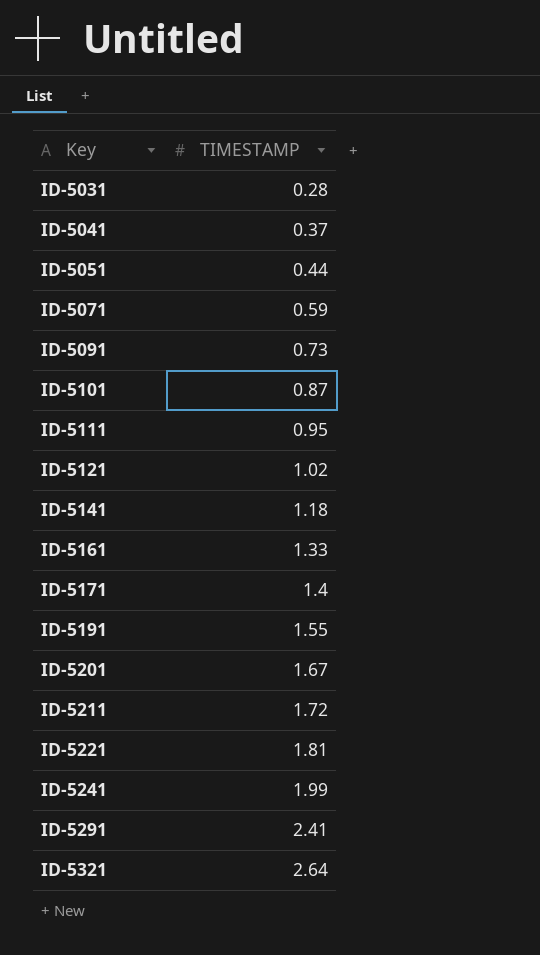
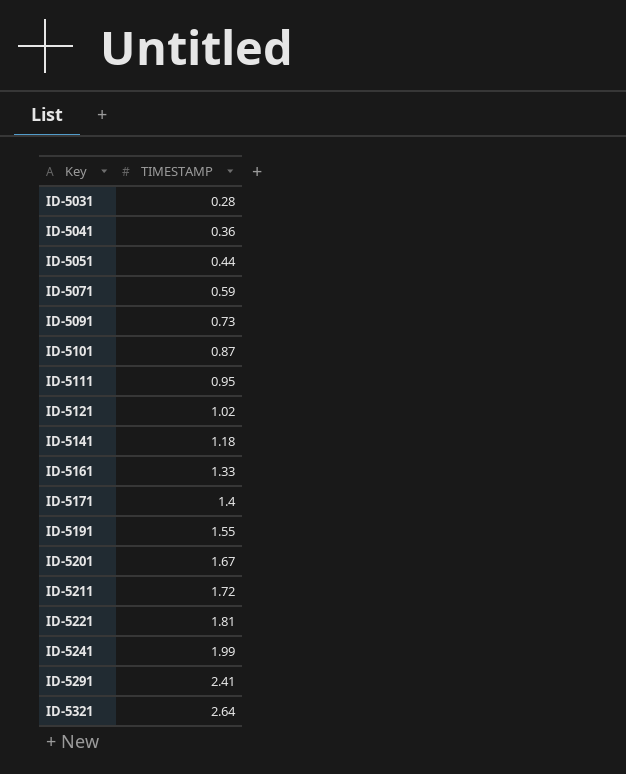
ID-5041 | TIMESTAMP: 0.37 -> 0.36

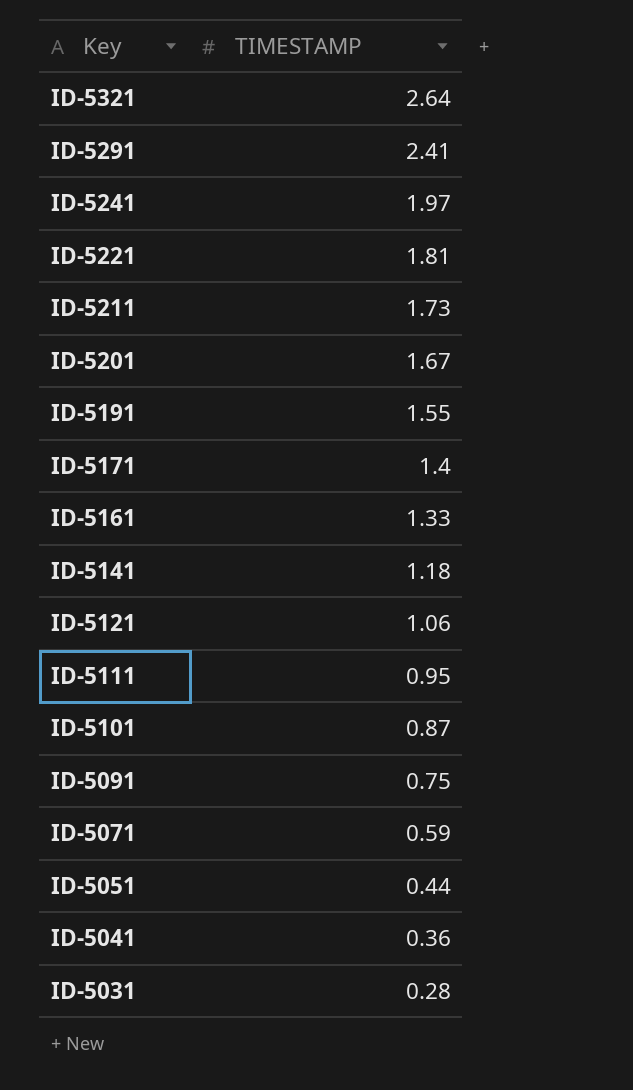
row order: Key ascending -> Key descending
ID-5241 | TIMESTAMP: 1.99 -> 1.97
ID-5211 | TIMESTAMP: 1.72 -> 1.73
ID-5121 | TIMESTAMP: 1.02 -> 1.06
ID-5091 | TIMESTAMP: 0.73 -> 0.75

